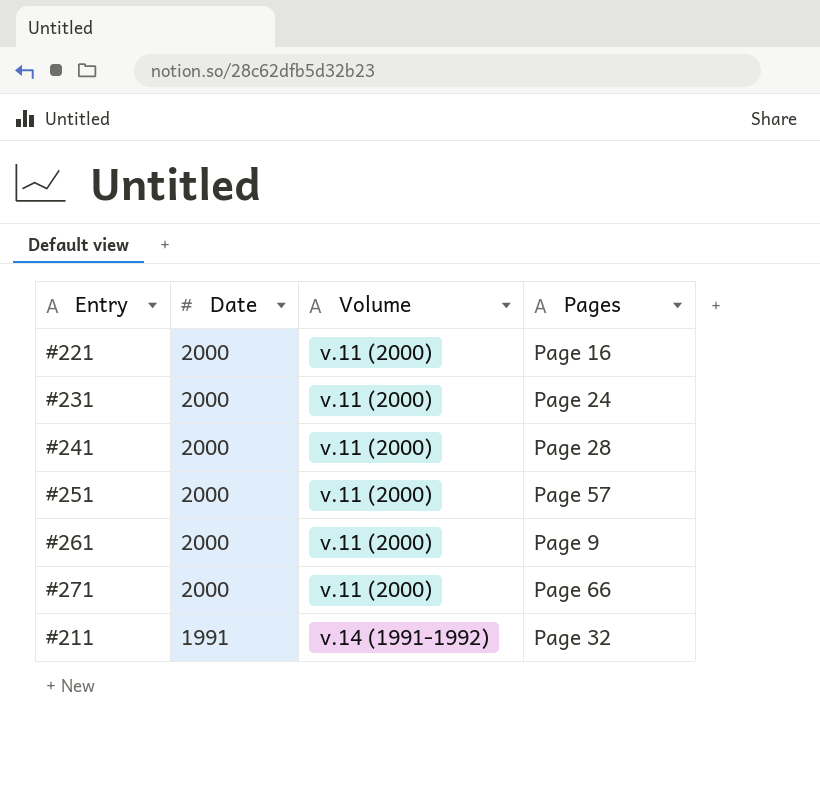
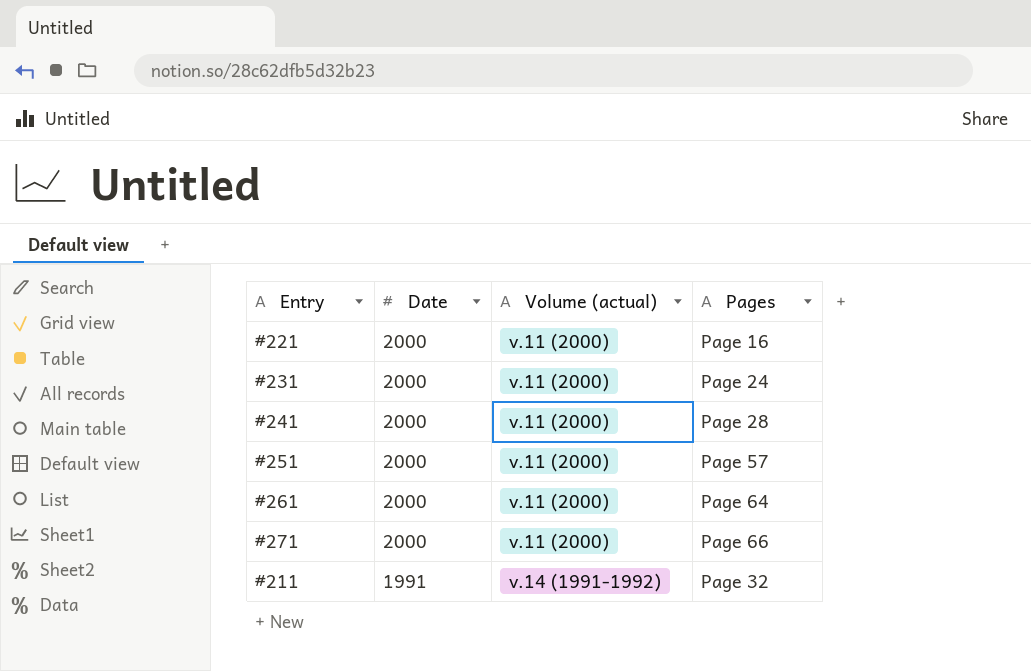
column name: Volume -> Volume (actual)
#261 | Pages: Page 9 -> Page 64

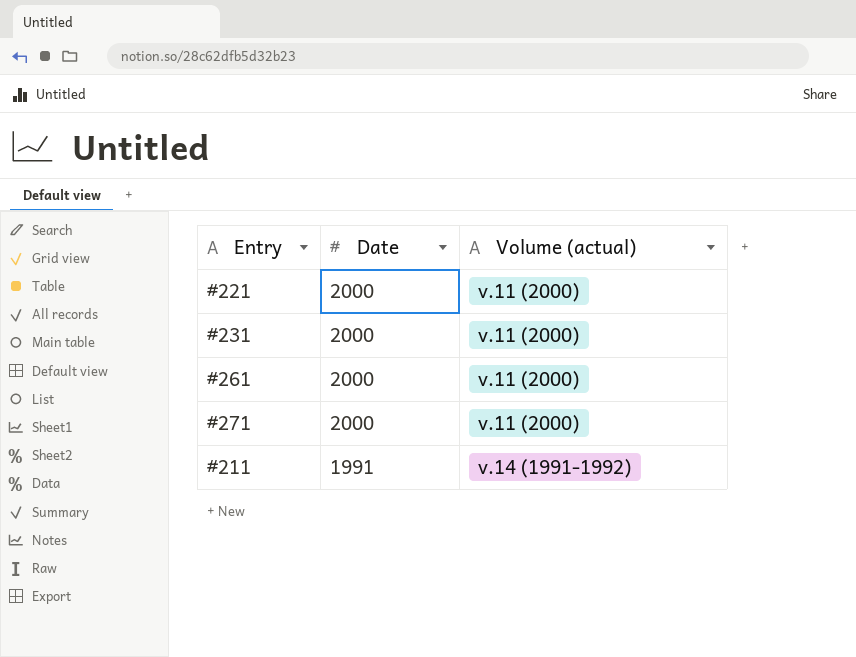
column Pages | position: 4 -> none
row #241: 2000 | v.11 (2000) | Page 28 -> none
row #251: 2000 | v.11 (2000) | Page 57 -> none

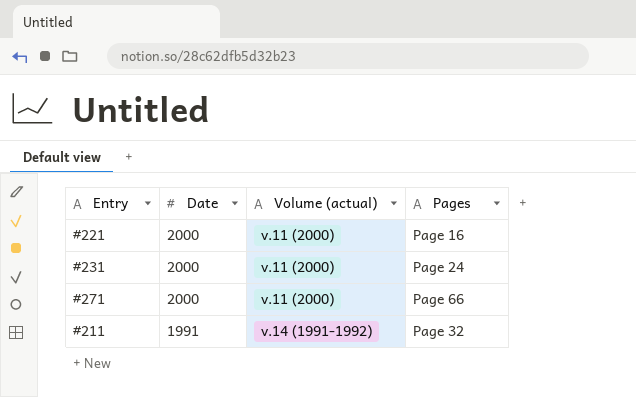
column Pages | position: none -> 4
row #261: 2000 | v.11 (2000) -> none

